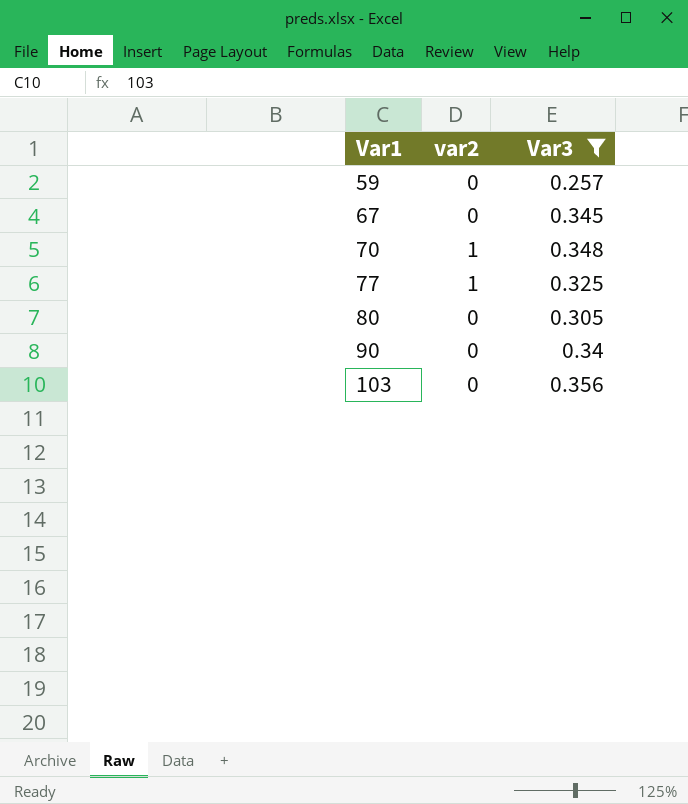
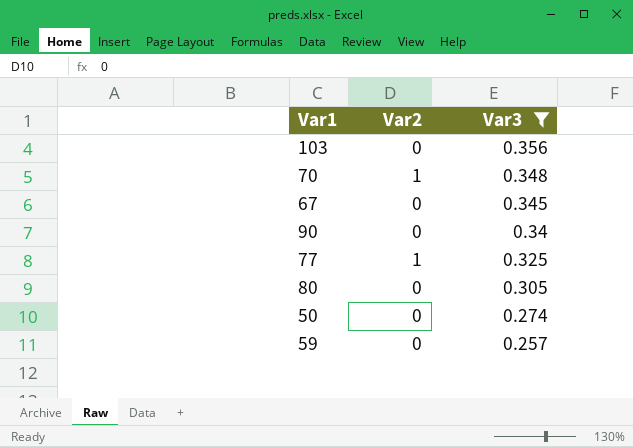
row order: Var1 ascending -> Var3 descending
column name: var2 -> Var2
row 50: none -> 0 | 0.274

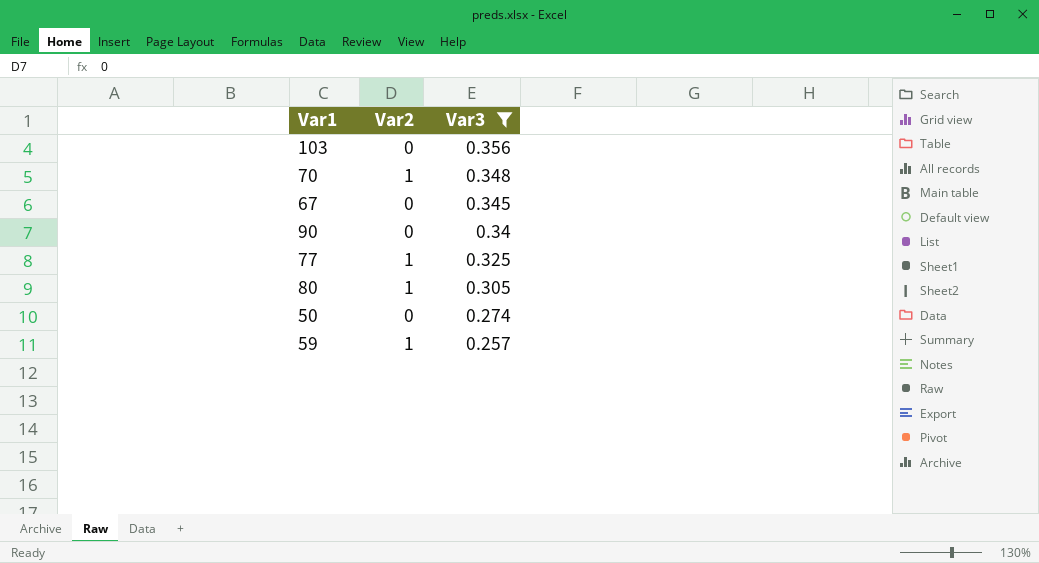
80 | Var2: 0 -> 1
59 | Var2: 0 -> 1

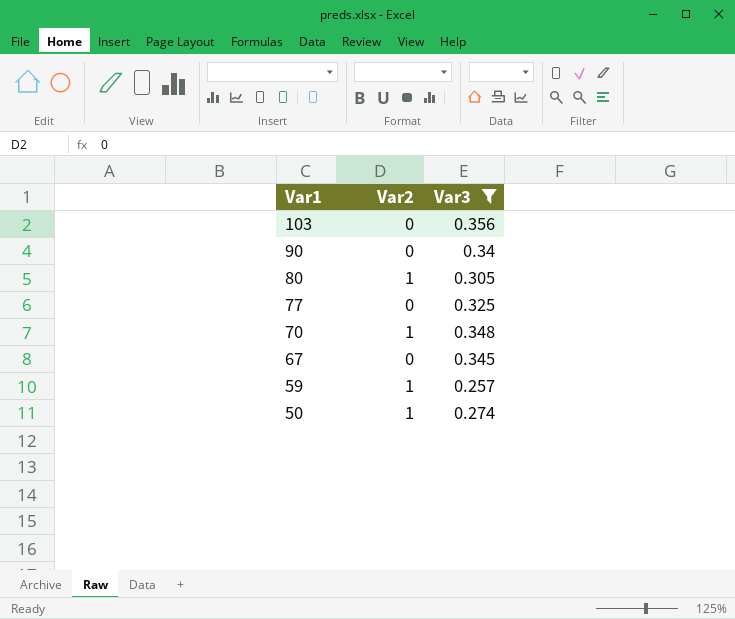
row order: Var3 descending -> Var1 descending
77 | Var2: 1 -> 0
50 | Var2: 0 -> 1

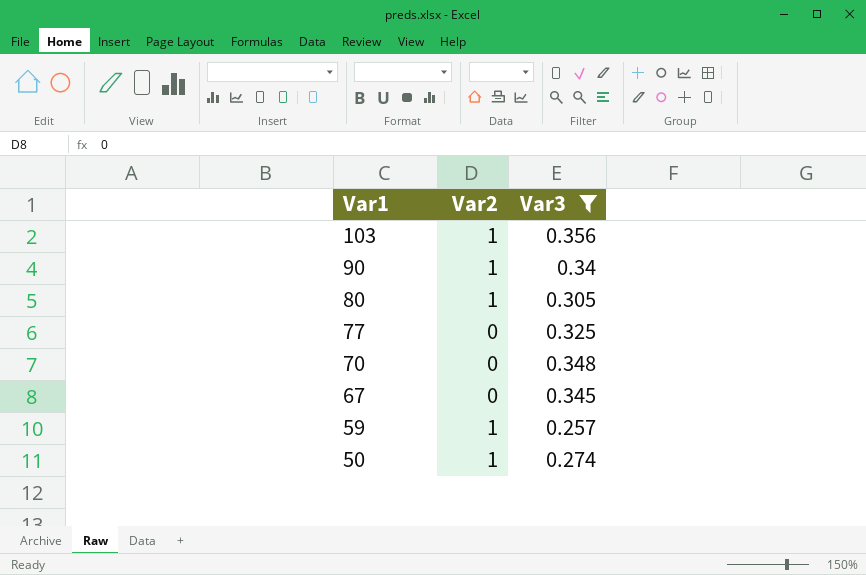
103 | Var2: 0 -> 1
90 | Var2: 0 -> 1
70 | Var2: 1 -> 0

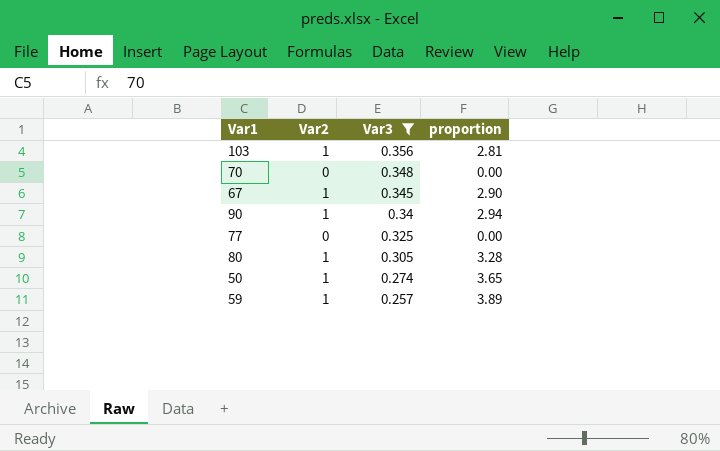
row order: Var1 descending -> Var3 descending
column proportion | formula: none -> [Var2] / [Var3]
67 | Var2: 0 -> 1

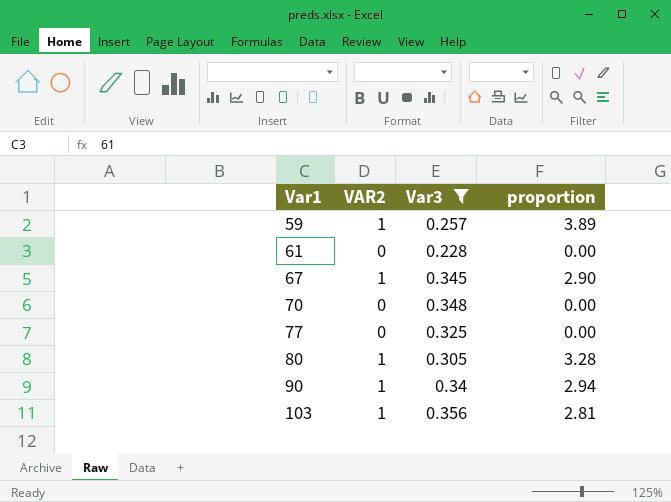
row order: Var3 descending -> Var1 ascending
column name: Var2 -> VAR2
row 50: 1 | 0.274 | 3.65 -> none
row 61: none -> 0 | 0.228 | 0.00

